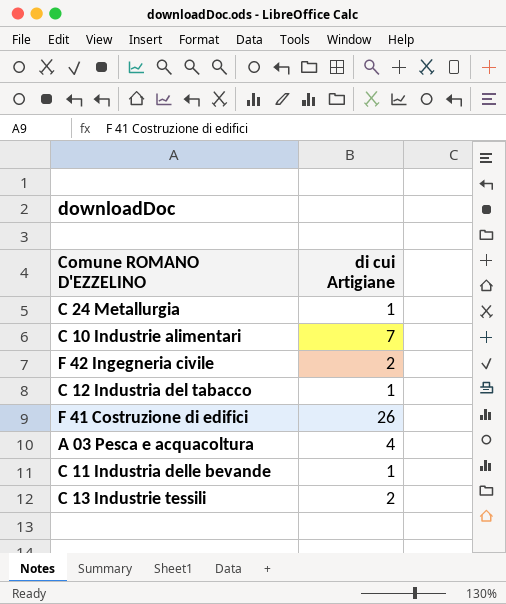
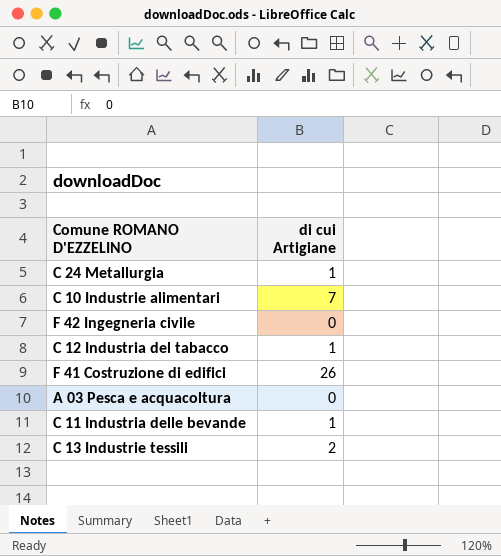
F 42 Ingegneria civile | di cui Artigiane: 2 -> 0
A 03 Pesca e acquacoltura | di cui Artigiane: 4 -> 0

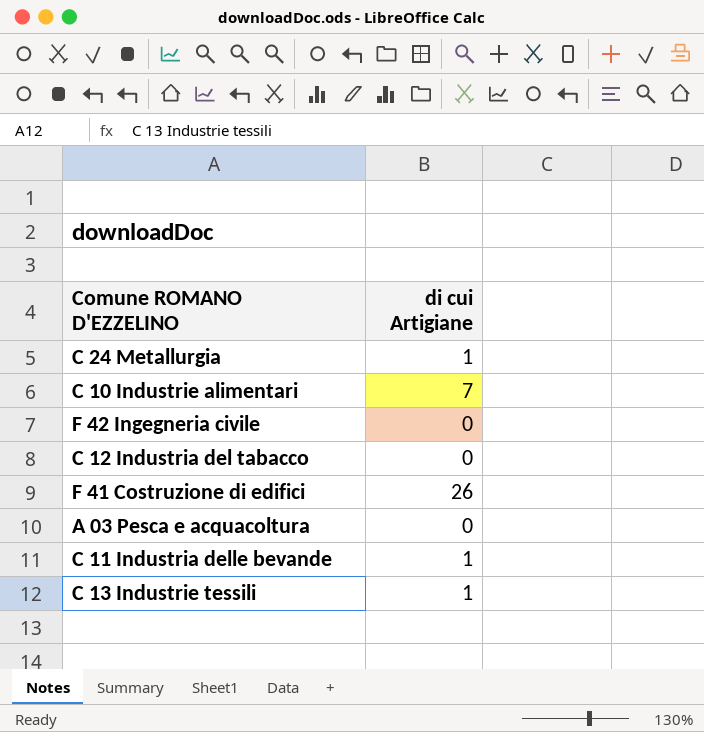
C 12 Industria del tabacco | di cui Artigiane: 1 -> 0
C 13 Industrie tessili | di cui Artigiane: 2 -> 1

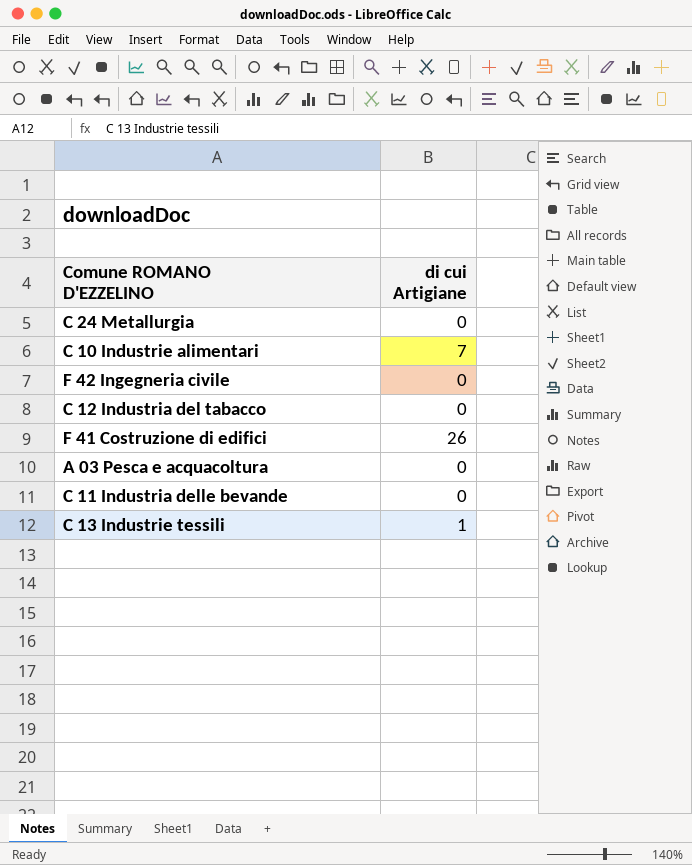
C 24 Metallurgia | di cui Artigiane: 1 -> 0
C 11 Industria delle bevande | di cui Artigiane: 1 -> 0

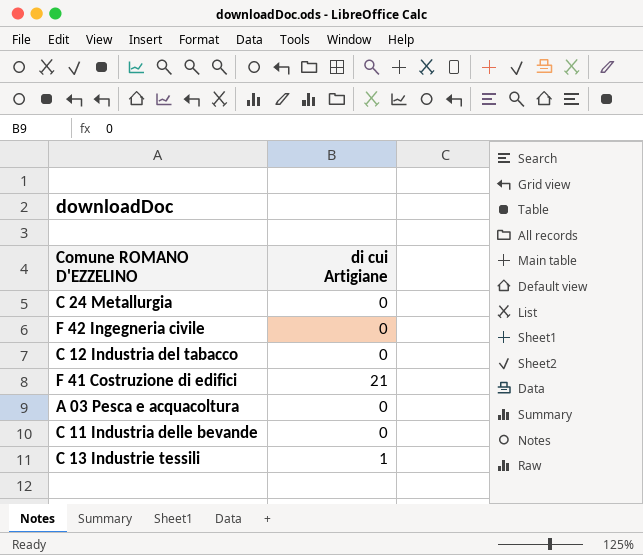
row C 10 Industrie alimentari: 7 -> none
F 41 Costruzione di edifici | di cui Artigiane: 26 -> 21

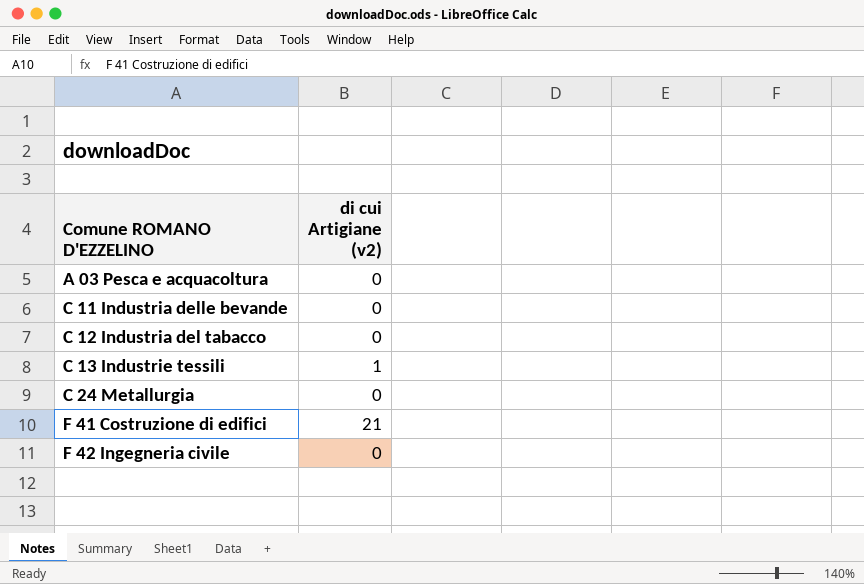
row order: none -> Comune ROMANO D'EZZELINO ascending
column name: di cui Artigiane -> di cui Artigiane (v2)

